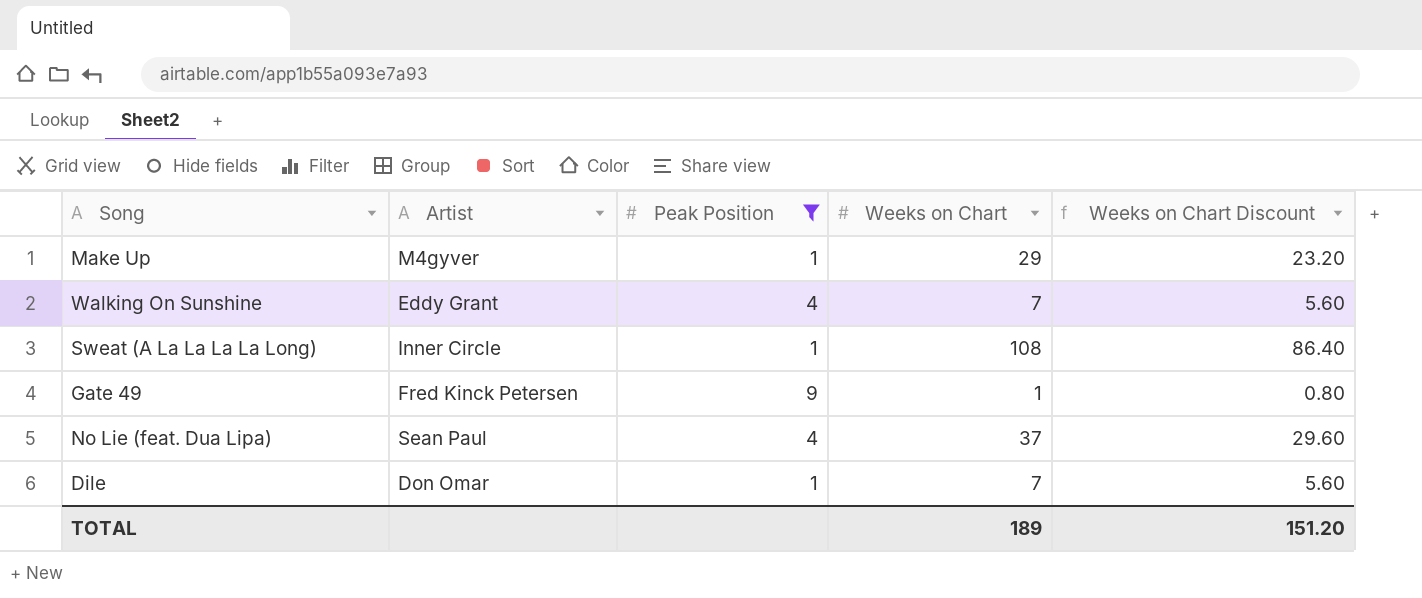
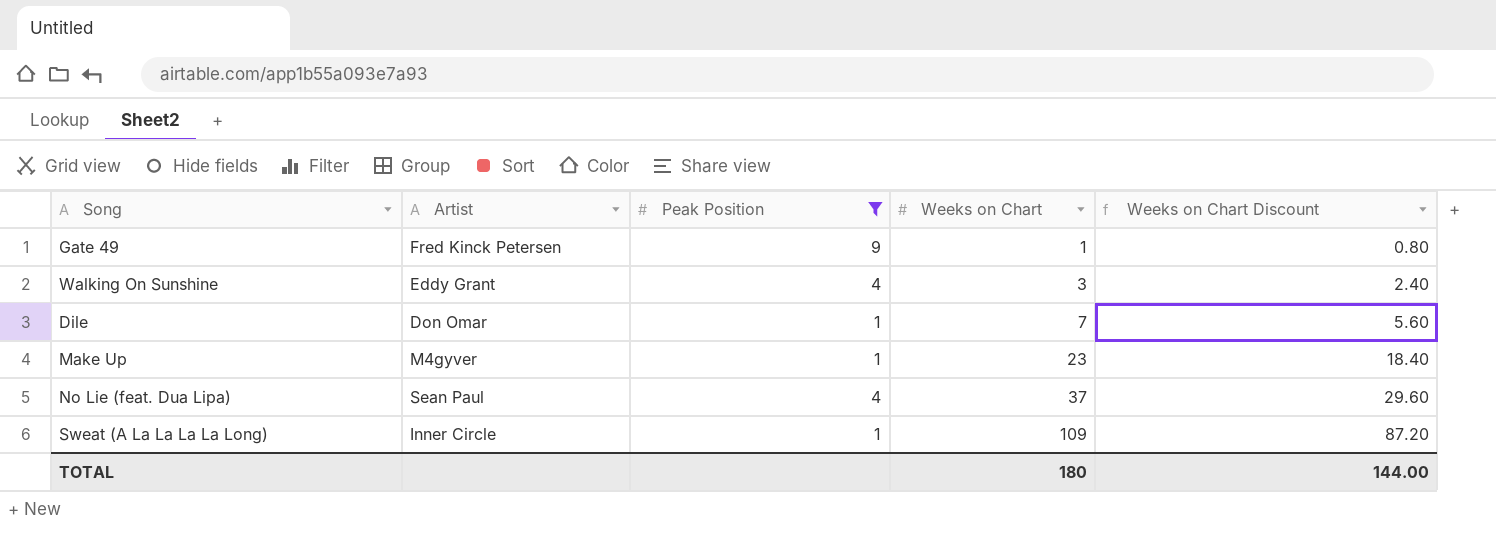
row order: none -> Weeks on Chart ascending
Walking On Sunshine | Weeks on Chart: 7 -> 3
Walking On Sunshine | Weeks on Chart Discount: 5.60 -> 2.40
Make Up | Weeks on Chart: 29 -> 23
Make Up | Weeks on Chart Discount: 23.20 -> 18.40
Sweat (A La La La La Long) | Weeks on Chart: 108 -> 109
Sweat (A La La La La Long) | Weeks on Chart Discount: 86.40 -> 87.20
TOTAL | Weeks on Chart: 189 -> 180
TOTAL | Weeks on Chart Discount: 151.20 -> 144.00

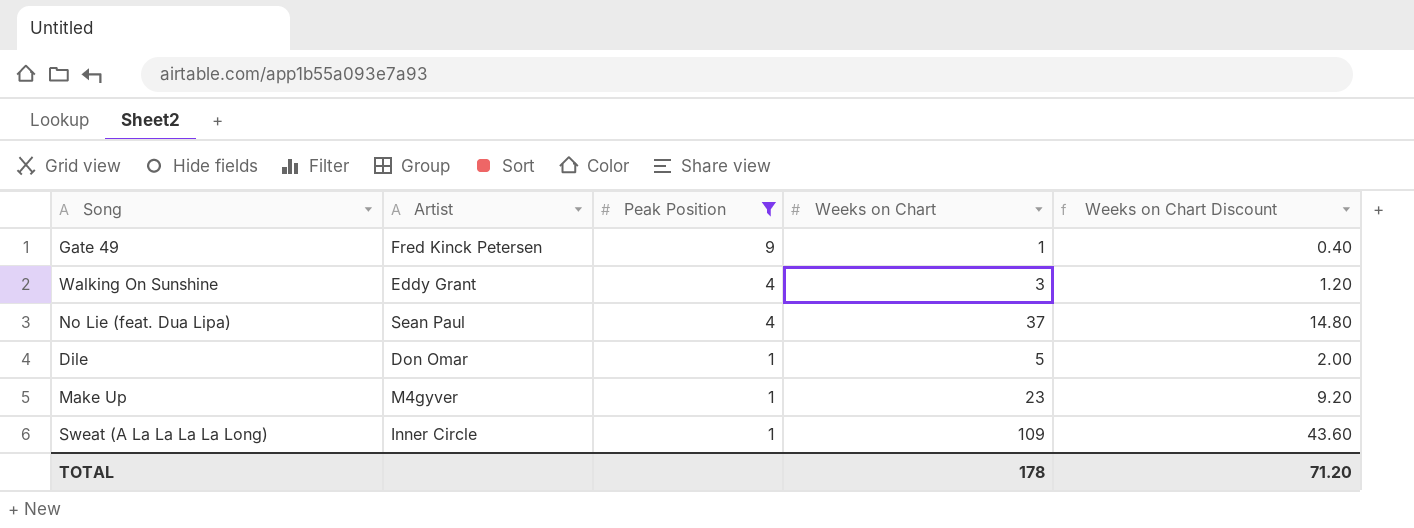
row order: Weeks on Chart ascending -> Peak Position descending
column Weeks on Chart Discount | formula: [Weeks on Chart] * 0.8 -> [Weeks on Chart] * 0.4
Dile | Weeks on Chart: 7 -> 5
TOTAL | Weeks on Chart: 180 -> 178
TOTAL | Weeks on Chart Discount: 144.00 -> 71.20

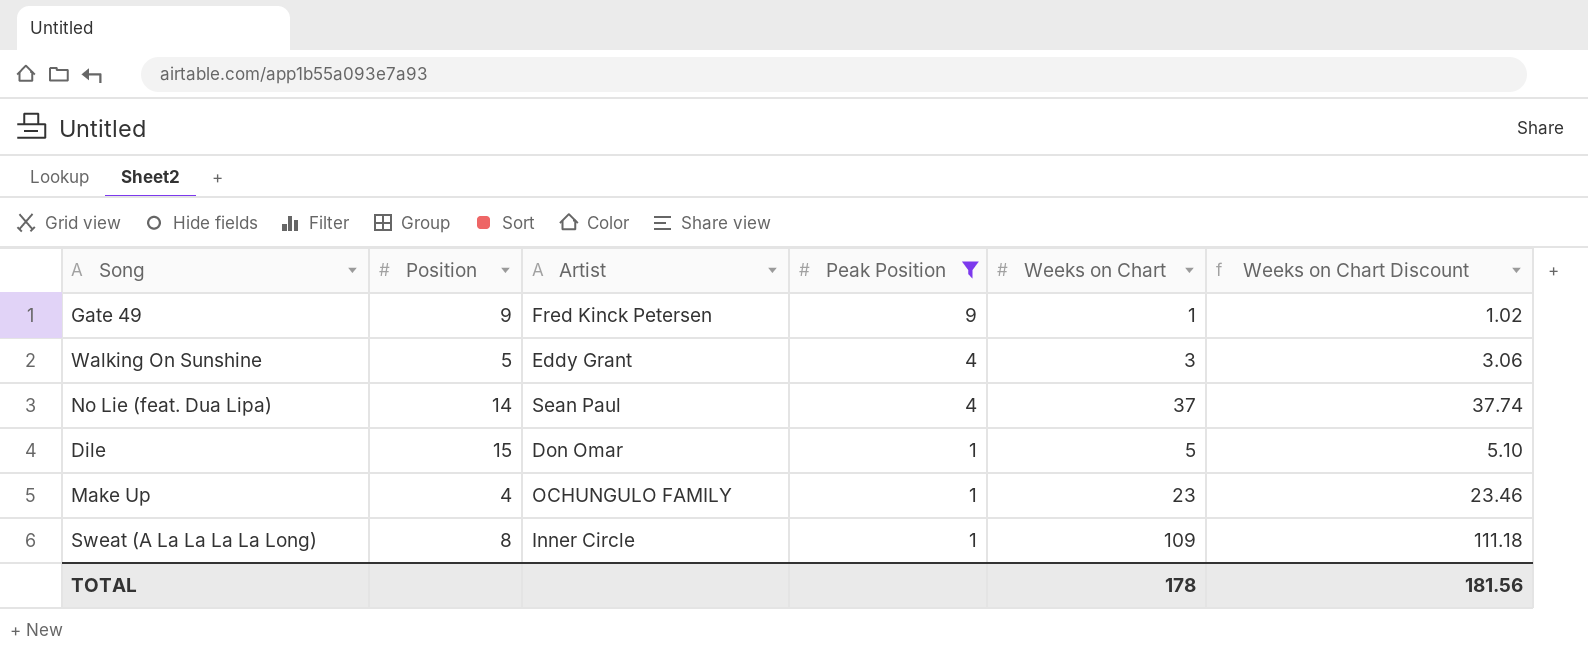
column Position | position: none -> 2
column Weeks on Chart Discount | formula: [Weeks on Chart] * 0.4 -> [Weeks on Chart] * 1.02
Make Up | Artist: M4gyver -> OCHUNGULO FAMILY
TOTAL | Weeks on Chart Discount: 71.20 -> 181.56

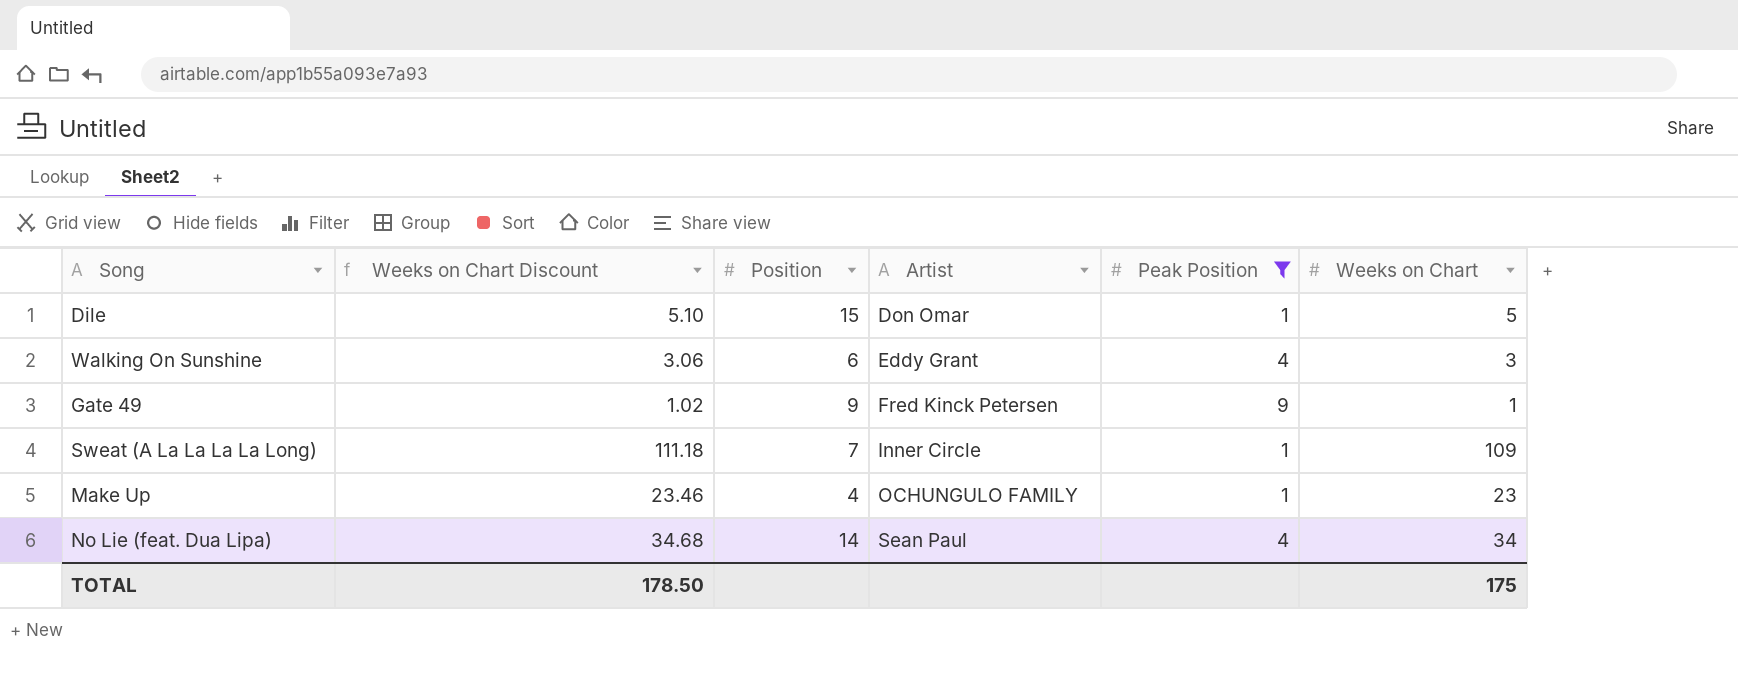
row order: Peak Position descending -> Artist ascending
column Weeks on Chart Discount | position: 6 -> 2
Walking On Sunshine | Position: 5 -> 6
Sweat (A La La La La Long) | Position: 8 -> 7
No Lie (feat. Dua Lipa) | Weeks on Chart Discount: 37.74 -> 34.68
No Lie (feat. Dua Lipa) | Weeks on Chart: 37 -> 34
TOTAL | Weeks on Chart Discount: 181.56 -> 178.50
TOTAL | Weeks on Chart: 178 -> 175

